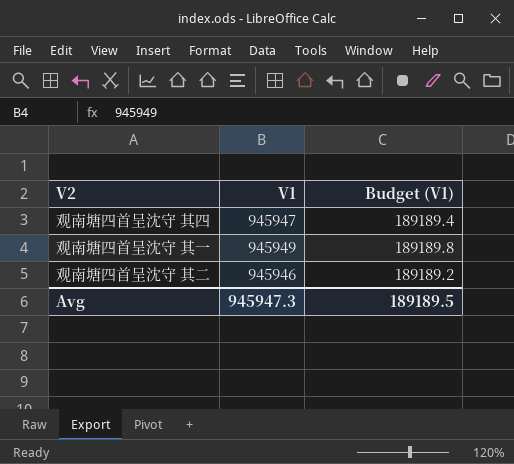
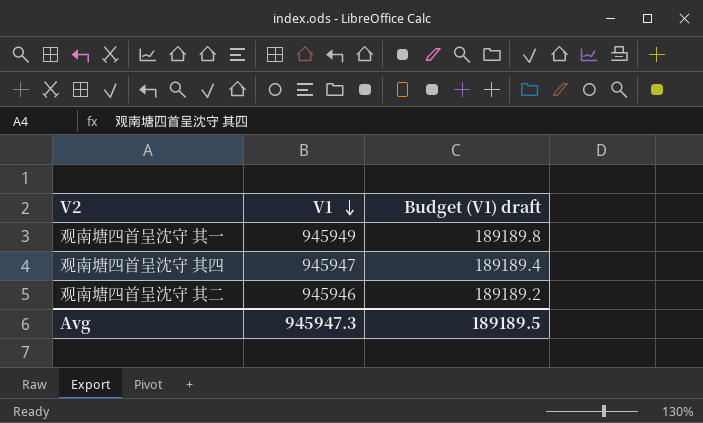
row order: none -> V1 descending
column name: Budget (V1) -> Budget (V1) draft

